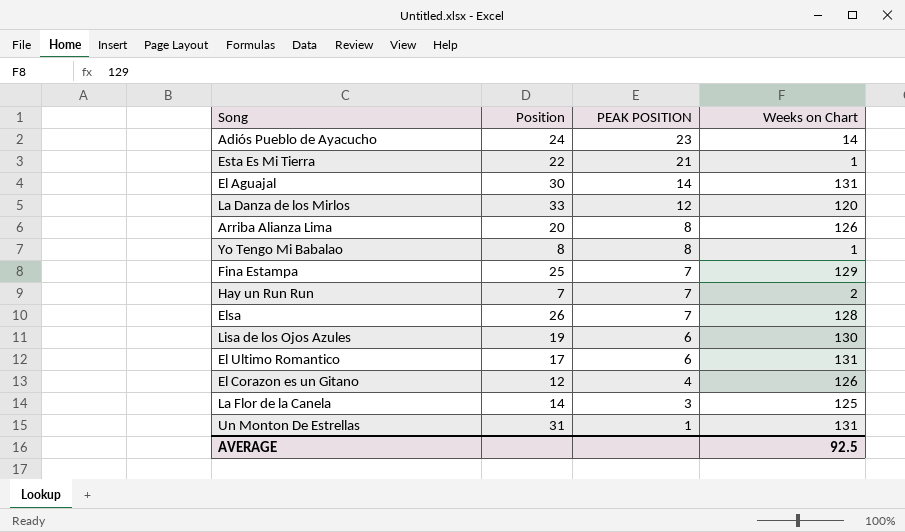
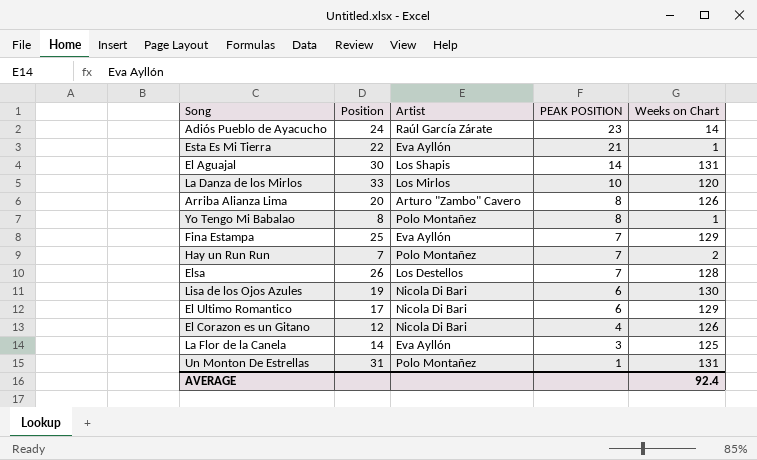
column Artist | position: none -> 3
La Danza de los Mirlos | PEAK POSITION: 12 -> 10
El Ultimo Romantico | Weeks on Chart: 131 -> 129
AVERAGE | Weeks on Chart: 92.5 -> 92.4

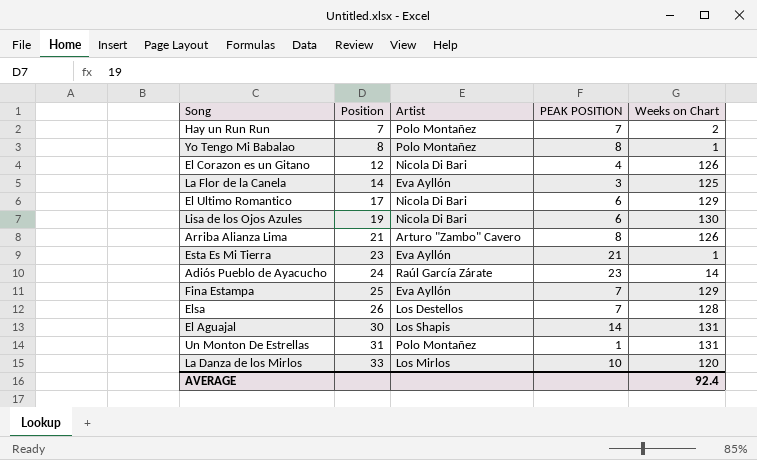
row order: PEAK POSITION descending -> Position ascending
Arriba Alianza Lima | Position: 20 -> 21
Esta Es Mi Tierra | Position: 22 -> 23

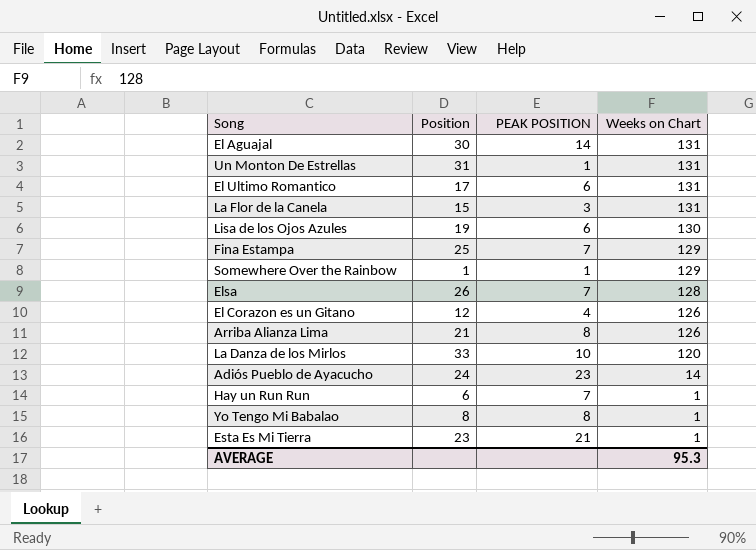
row order: Position ascending -> Weeks on Chart descending
column Artist | position: 3 -> none
El Ultimo Romantico | Weeks on Chart: 129 -> 131
La Flor de la Canela | Position: 14 -> 15
La Flor de la Canela | Weeks on Chart: 125 -> 131
row Somewhere Over the Rainbow: none -> 1 | 1 | 129
Hay un Run Run | Position: 7 -> 6
Hay un Run Run | Weeks on Chart: 2 -> 1
AVERAGE | Weeks on Chart: 92.4 -> 95.3

